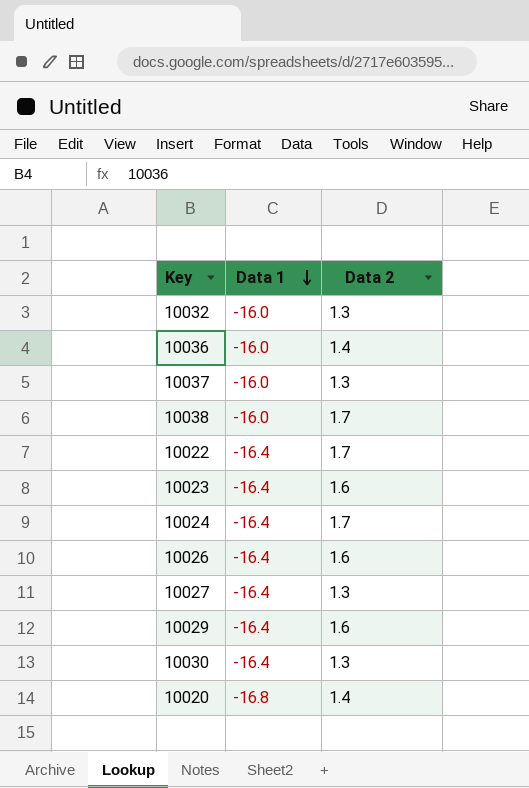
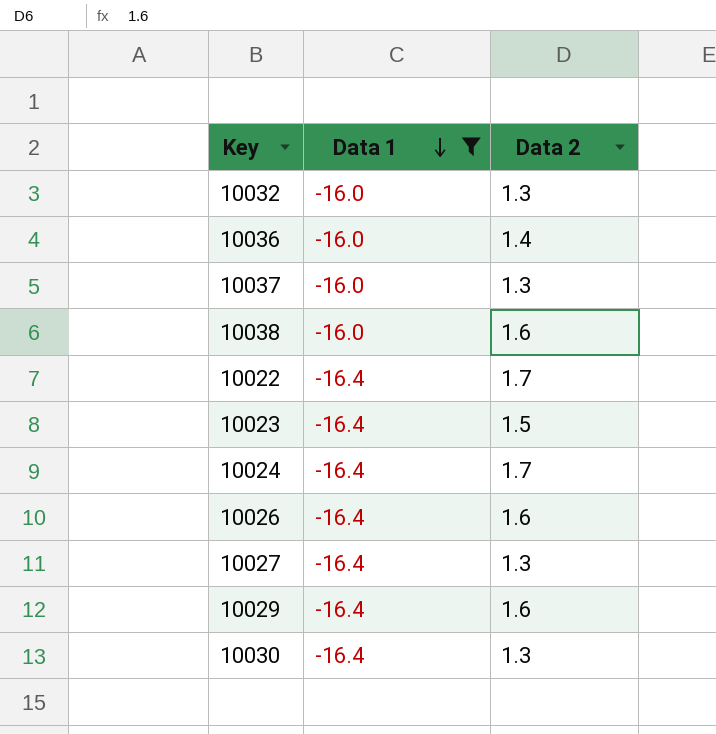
filter: none -> Data 1 != -16.8
10038 | Data 2: 1.7 -> 1.6
10023 | Data 2: 1.6 -> 1.5

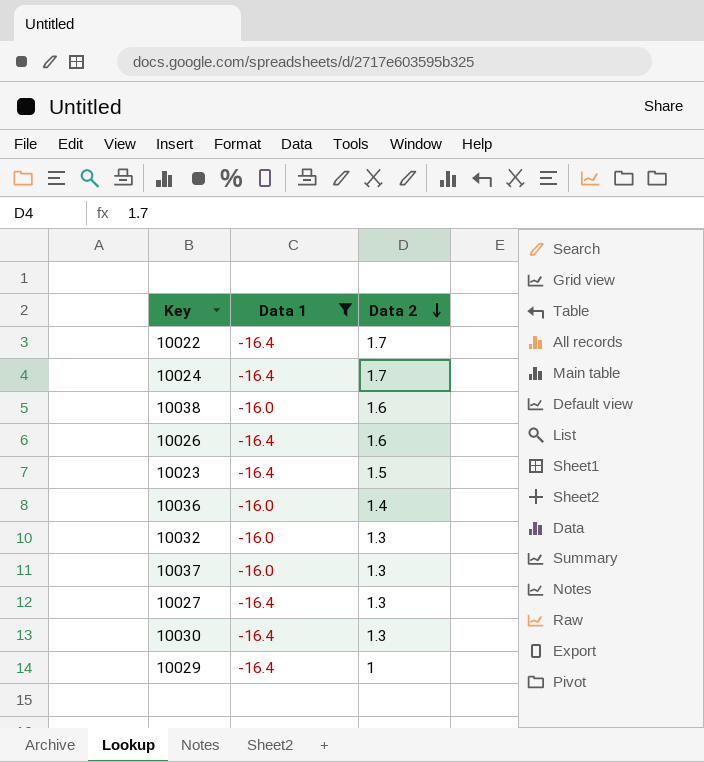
row order: Data 1 descending -> Data 2 descending
10029 | Data 2: 1.6 -> 1

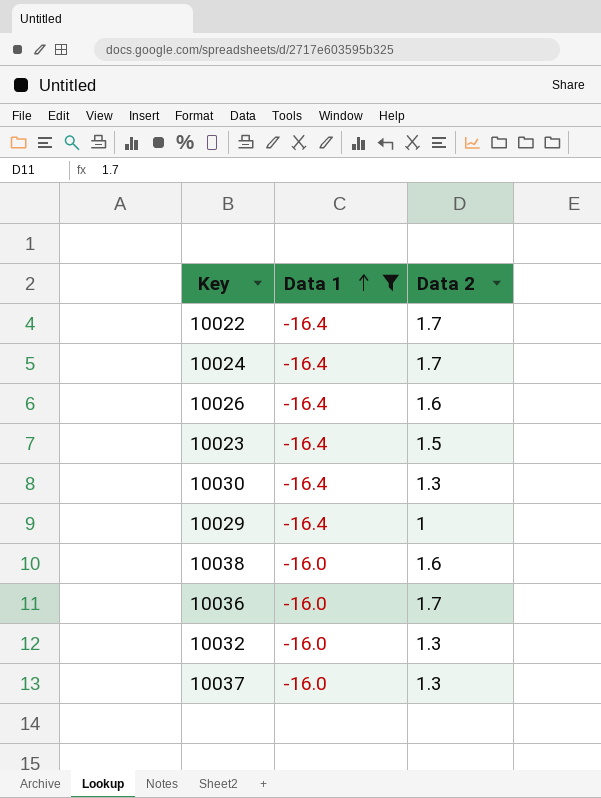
row order: Data 2 descending -> Data 1 ascending
row 10027: -16.4 | 1.3 -> none
10036 | Data 2: 1.4 -> 1.7

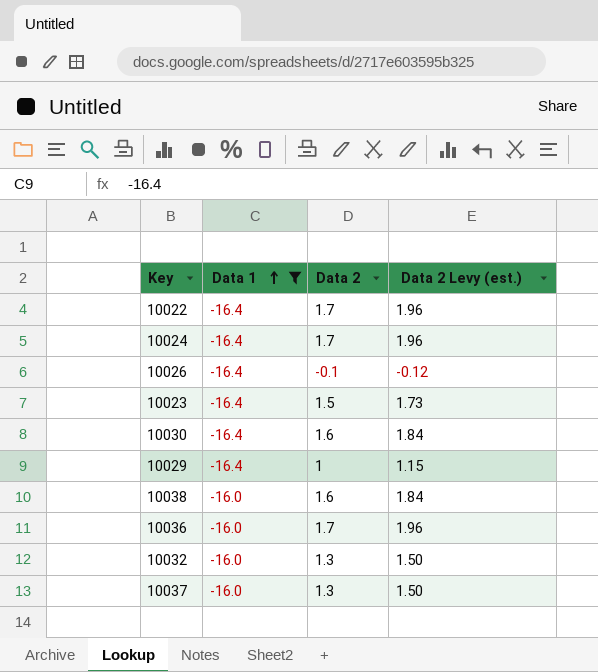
column Data 2 Levy (est.) | formula: none -> [Data 2] * 1.15
10026 | Data 2: 1.6 -> -0.1
10030 | Data 2: 1.3 -> 1.6

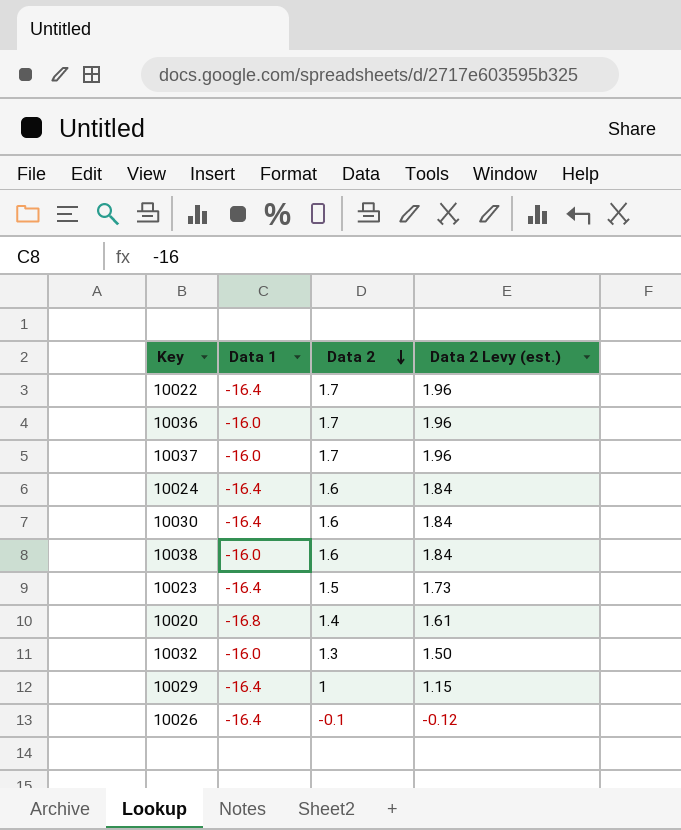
filter: Data 1 != -16.8 -> none
row order: Data 1 ascending -> Data 2 descending
10037 | Data 2: 1.3 -> 1.7
10037 | Data 2 Levy (est.): 1.50 -> 1.96
10024 | Data 2: 1.7 -> 1.6
10024 | Data 2 Levy (est.): 1.96 -> 1.84

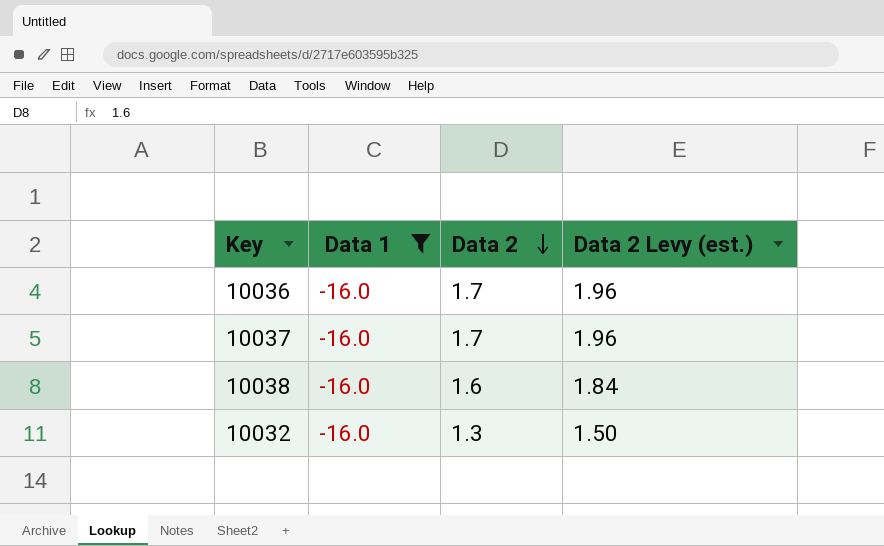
filter: none -> Data 1 = -16.0

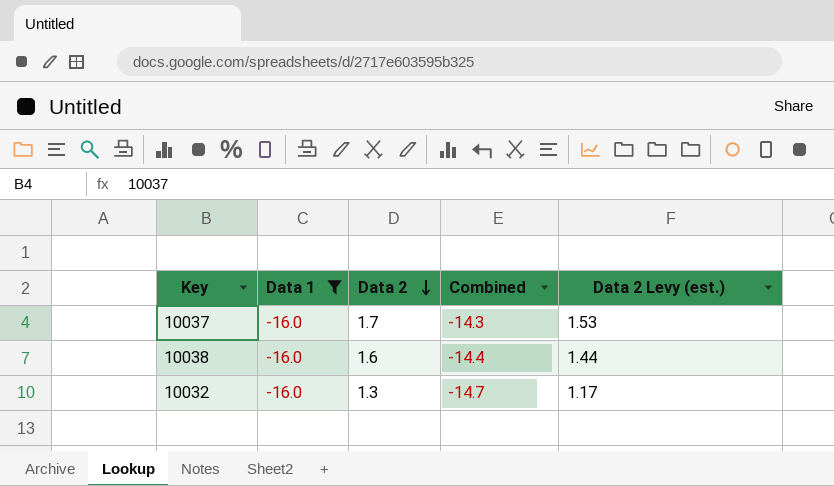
column Combined | formula: none -> [Data 1] + [Data 2]
column Data 2 Levy (est.) | formula: [Data 2] * 1.15 -> [Data 2] * 0.9
row 10036: -16.0 | 1.7 | 1.96 -> none

